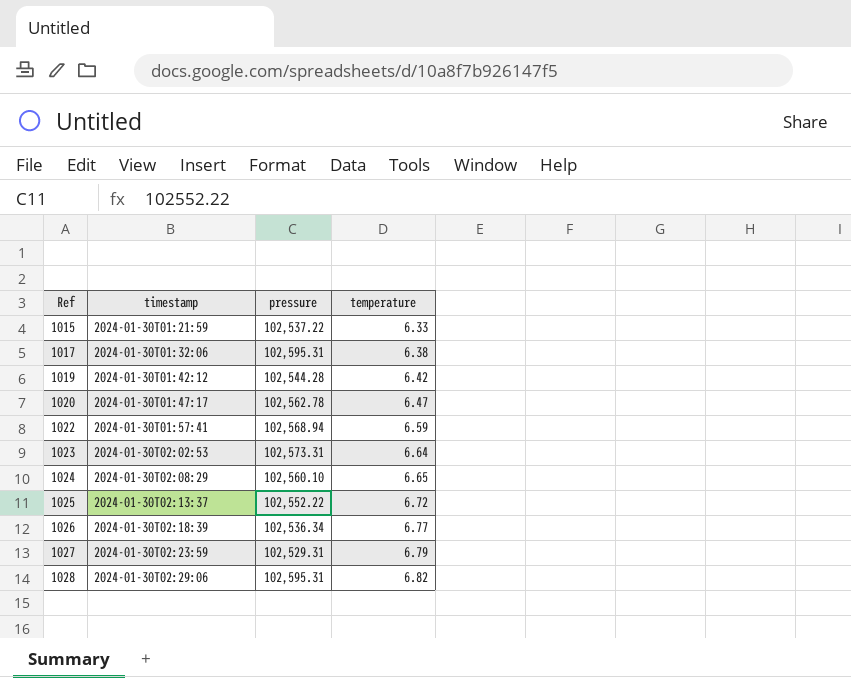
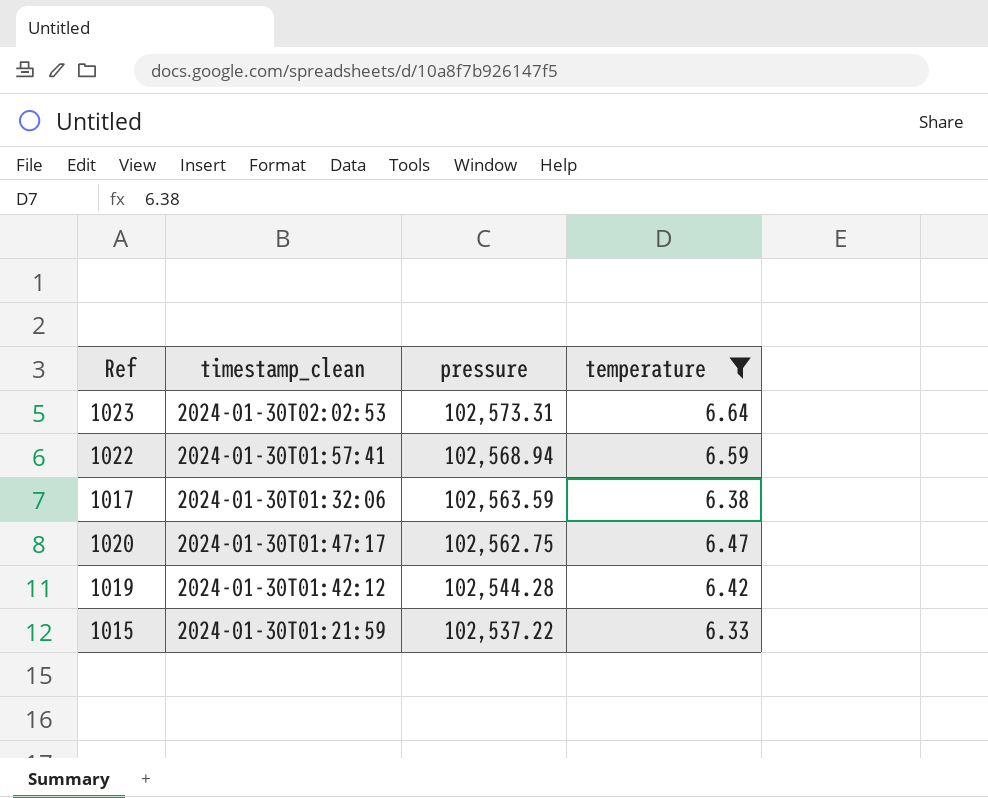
filter: none -> temperature <= 6.64
row order: Ref ascending -> pressure descending
column name: timestamp -> timestamp_clean
1017 | pressure: 102,595.31 -> 102,563.59
1020 | pressure: 102,562.78 -> 102,562.75

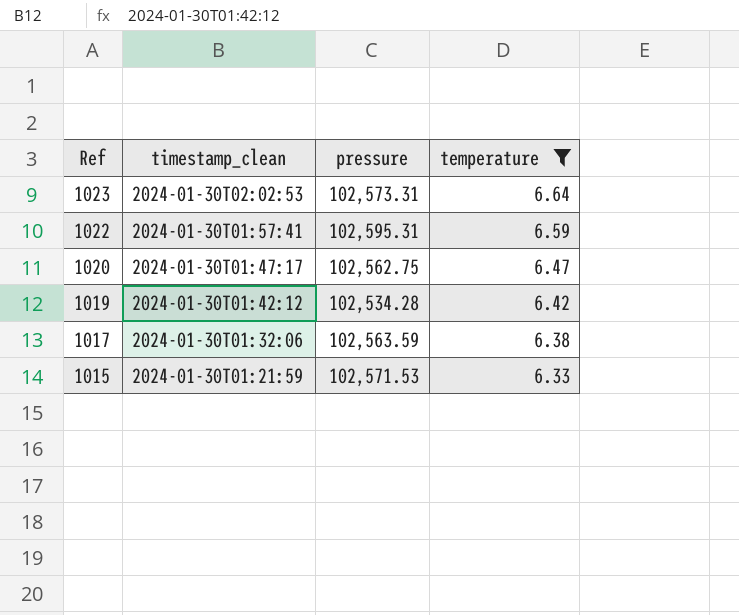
row order: pressure descending -> Ref descending
1022 | pressure: 102,568.94 -> 102,595.31
1019 | pressure: 102,544.28 -> 102,534.28
1015 | pressure: 102,537.22 -> 102,571.53

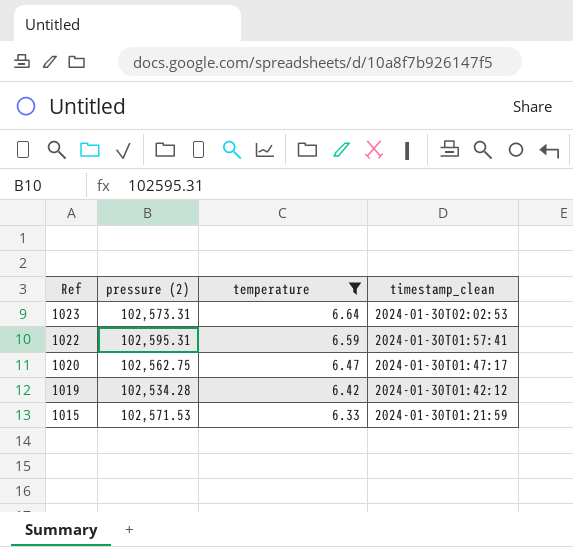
column name: pressure -> pressure (2)
column timestamp_clean | position: 2 -> 4
row 1017: 2024-01-30T01:32:06 | 102,563.59 | 6.38 -> none

